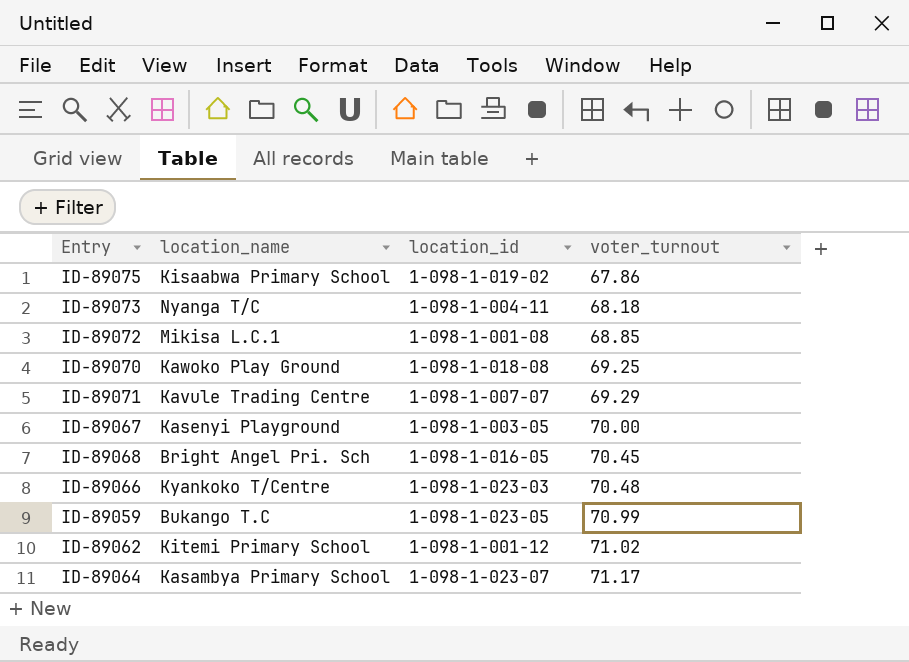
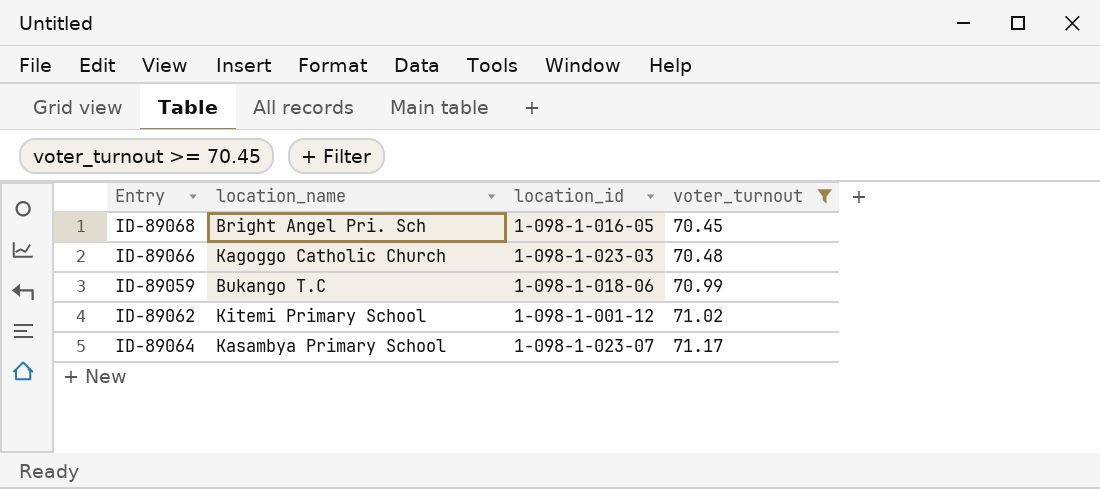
filter: none -> voter_turnout >= 70.45
ID-89066 | location_name: Kyankoko T/Centre -> Kagoggo Catholic Church
ID-89059 | location_id: 1-098-1-023-05 -> 1-098-1-018-06

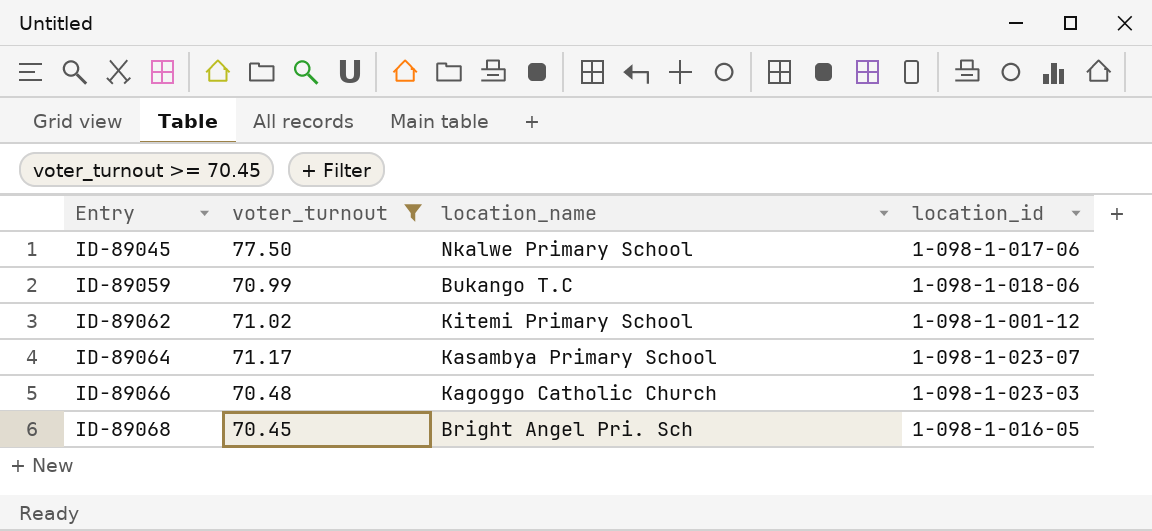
row order: voter_turnout ascending -> Entry ascending
column voter_turnout | position: 4 -> 2
row ID-89045: none -> 77.50 | Nkalwe Primary School | 1-098-1-017-06

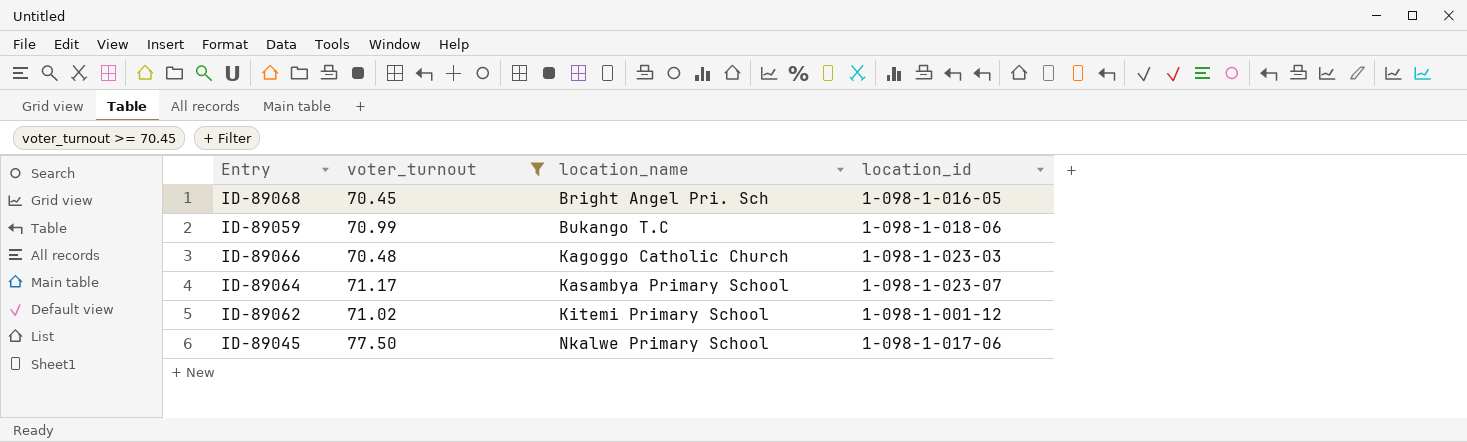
row order: Entry ascending -> location_name ascending

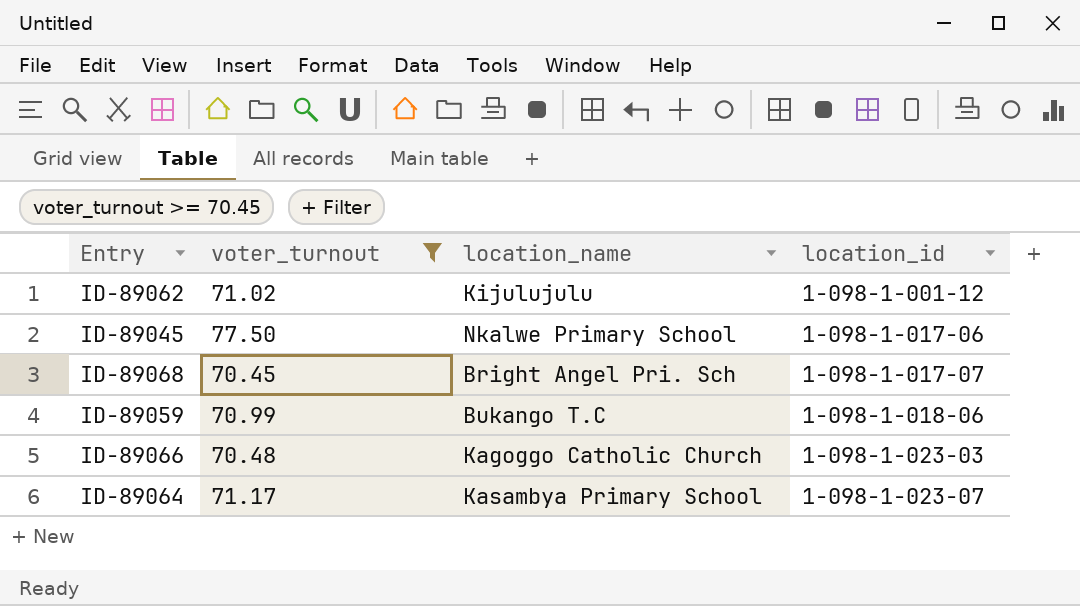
row order: location_name ascending -> location_id ascending
ID-89062 | location_name: Kitemi Primary School -> Kijulujulu
ID-89068 | location_id: 1-098-1-016-05 -> 1-098-1-017-07

